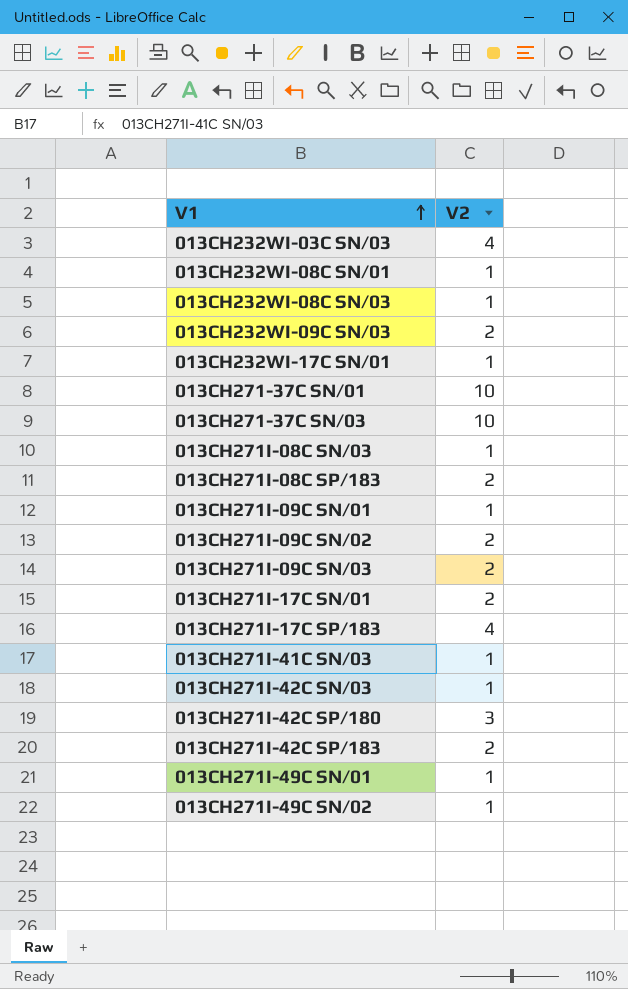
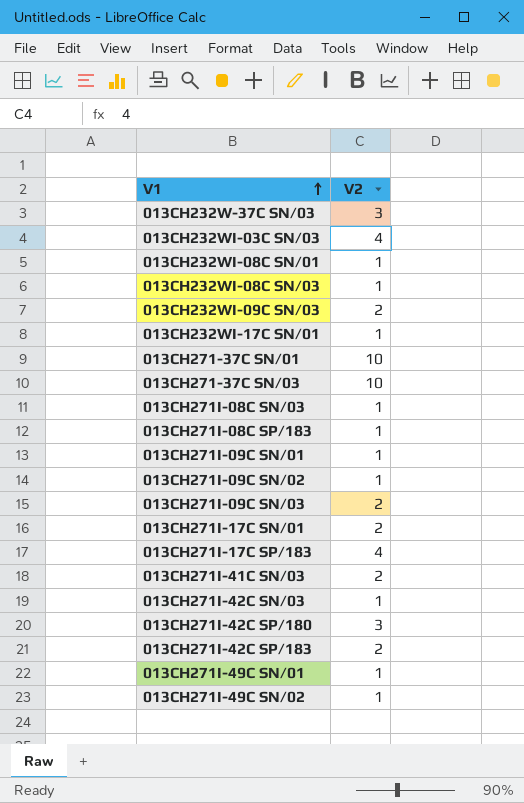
row 013CH232W-37C SN/03: none -> 3
013CH271I-08C SP/183 | V2: 2 -> 1
013CH271I-09C SN/02 | V2: 2 -> 1
013CH271I-41C SN/03 | V2: 1 -> 2

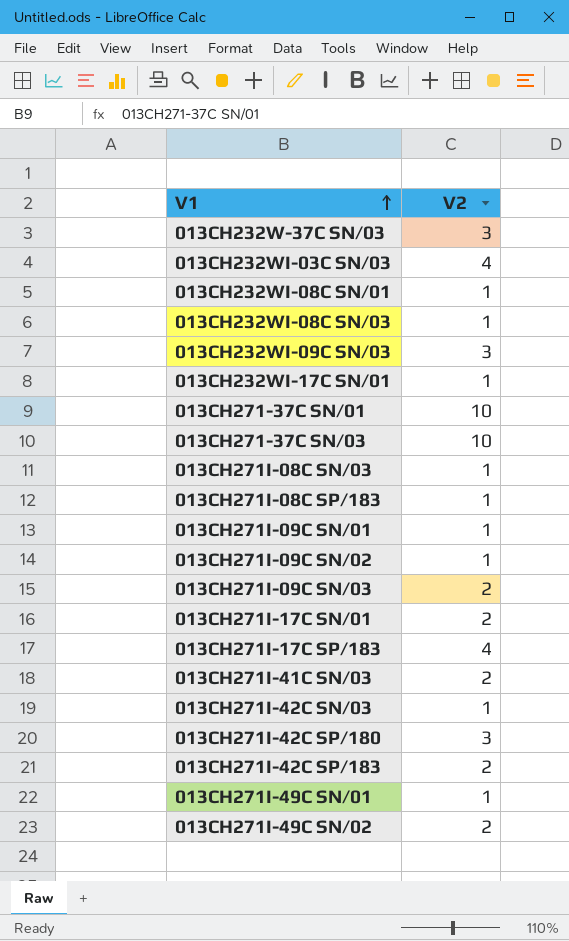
013CH232WI-09C SN/03 | V2: 2 -> 3
013CH271I-49C SN/02 | V2: 1 -> 2

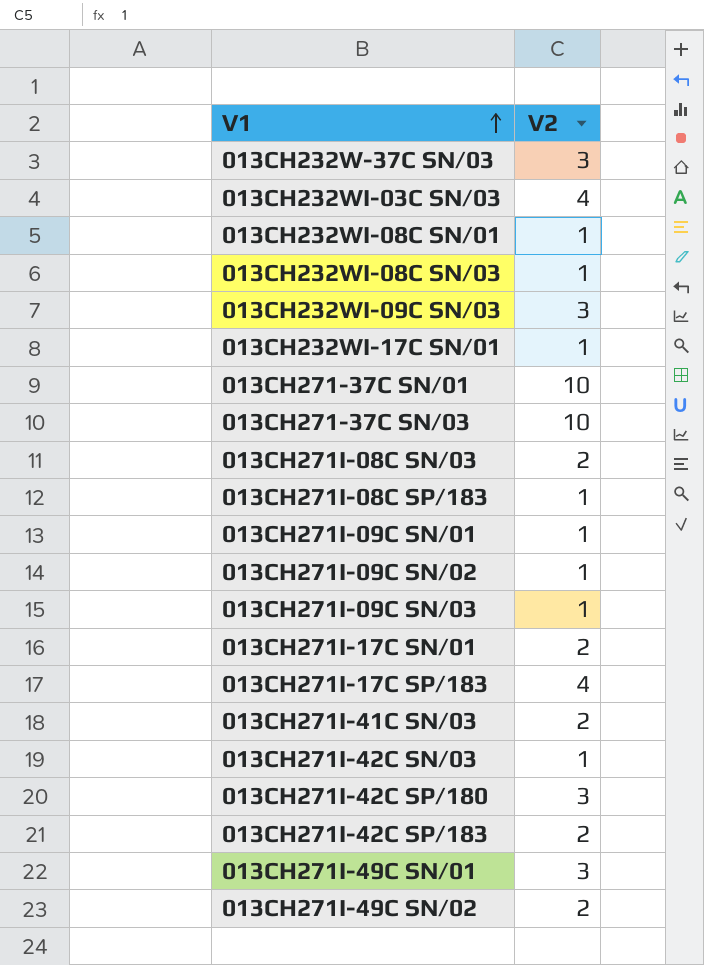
013CH271I-08C SN/03 | V2: 1 -> 2
013CH271I-09C SN/03 | V2: 2 -> 1
013CH271I-49C SN/01 | V2: 1 -> 3

